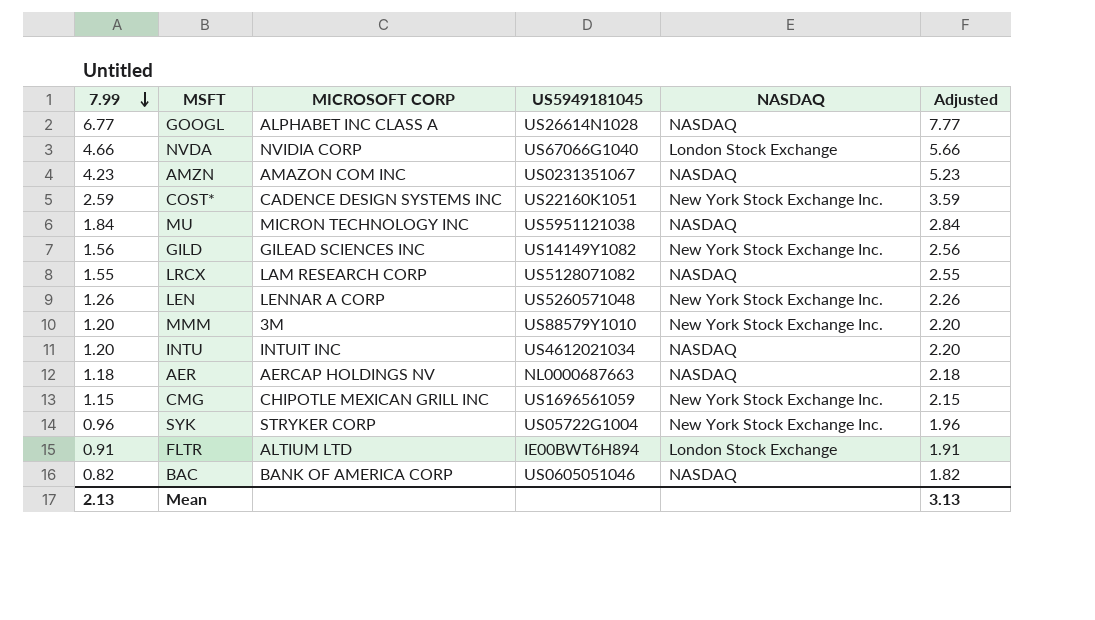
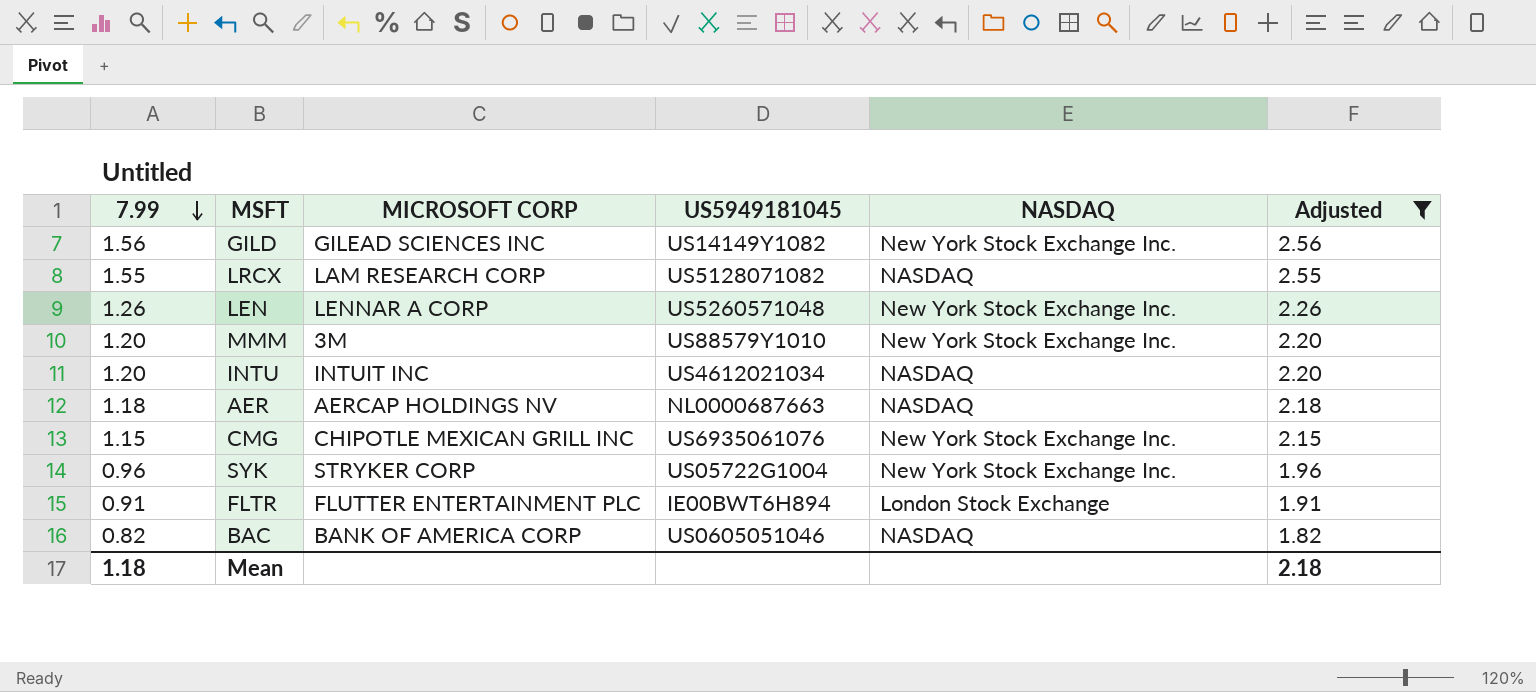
filter: none -> Adjusted <= 2.56
CMG | US5949181045: US1696561059 -> US6935061076
FLTR | MICROSOFT CORP: ALTIUM LTD -> FLUTTER ENTERTAINMENT PLC
Mean | 7.99: 2.13 -> 1.18
Mean | Adjusted: 3.13 -> 2.18

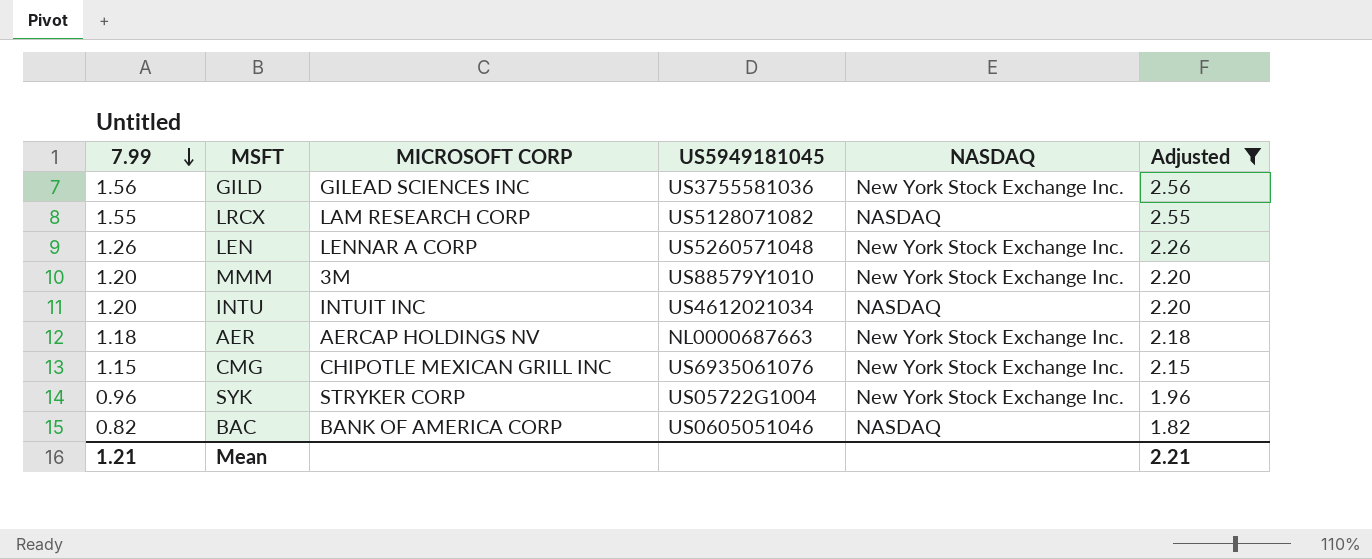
row FLTR: 0.91 | FLUTTER ENTERTAINMENT PLC | IE00BWT6H894 | London Stock Exchange | 1.91 -> none
GILD | US5949181045: US14149Y1082 -> US3755581036
AER | NASDAQ: NASDAQ -> New York Stock Exchange Inc.
Mean | 7.99: 1.18 -> 1.21
Mean | Adjusted: 2.18 -> 2.21

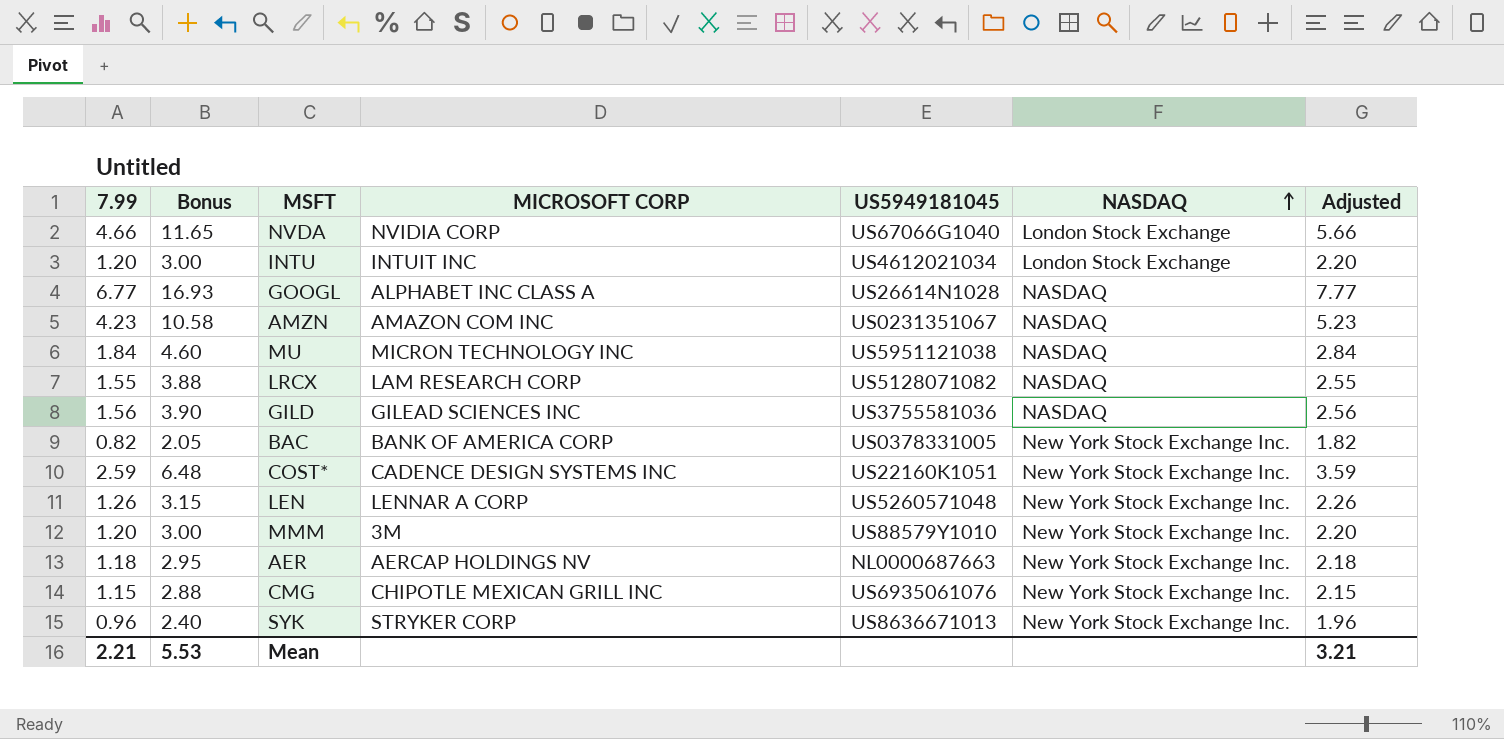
filter: Adjusted <= 2.56 -> none
row order: 7.99 descending -> NASDAQ ascending
column Bonus | formula: none -> [7.99] * 2.5
INTU | NASDAQ: NASDAQ -> London Stock Exchange
GILD | NASDAQ: New York Stock Exchange Inc. -> NASDAQ
BAC | US5949181045: US0605051046 -> US0378331005
BAC | NASDAQ: NASDAQ -> New York Stock Exchange Inc.
SYK | US5949181045: US05722G1004 -> US8636671013
Mean | 7.99: 1.21 -> 2.21
Mean | Adjusted: 2.21 -> 3.21

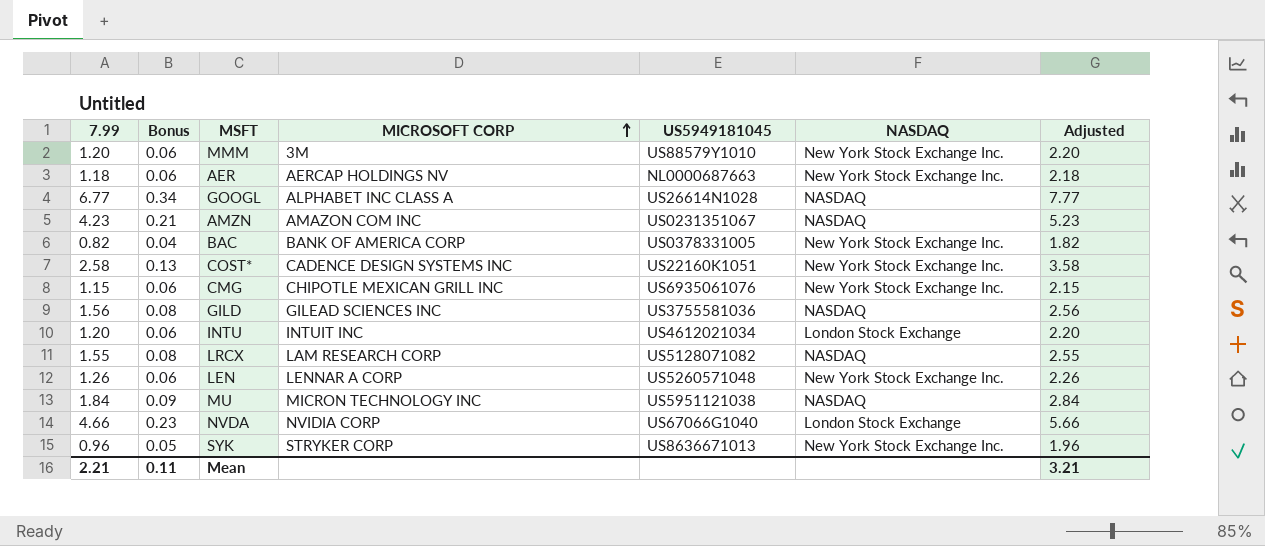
row order: NASDAQ ascending -> MICROSOFT CORP ascending
column Bonus | formula: [7.99] * 2.5 -> [7.99] * 0.05
COST* | 7.99: 2.59 -> 2.58
COST* | Adjusted: 3.59 -> 3.58
Mean | Bonus: 5.53 -> 0.11

